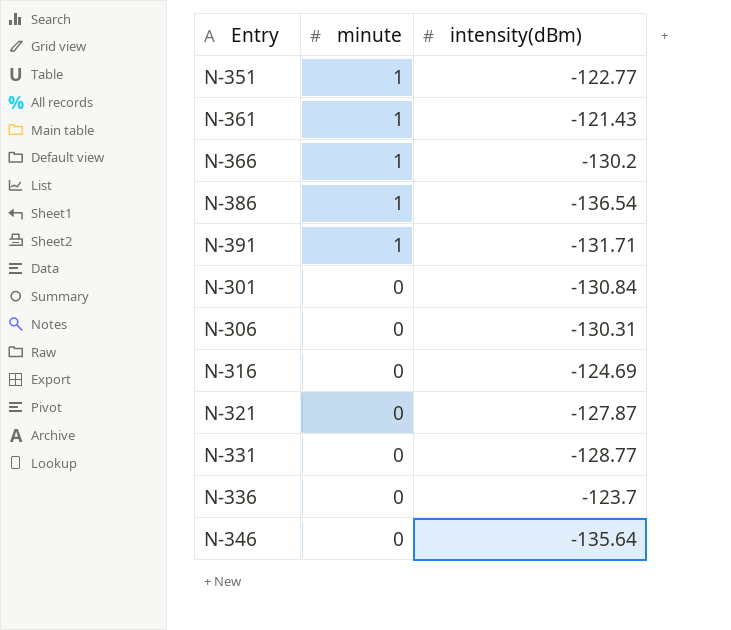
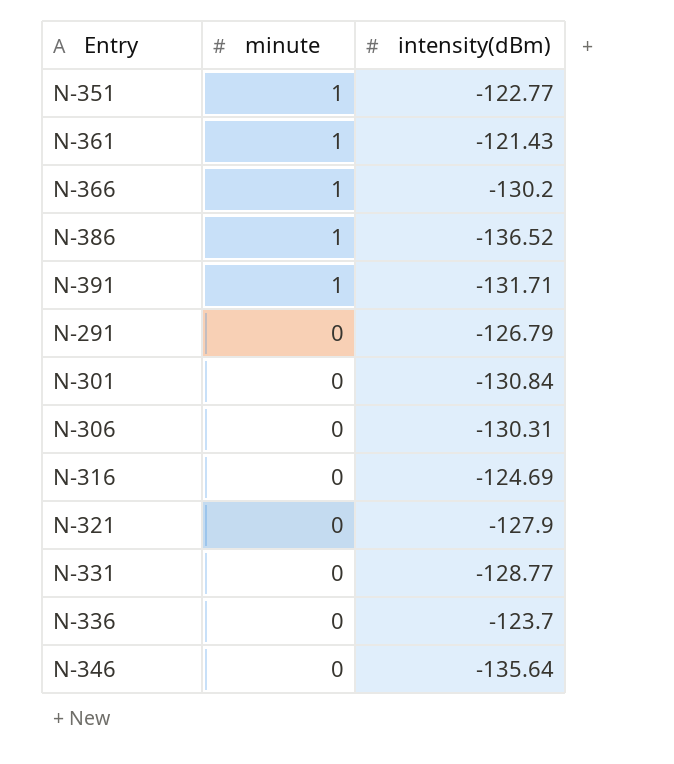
N-386 | intensity(dBm): -136.54 -> -136.52
row N-291: none -> 0 | -126.79
N-321 | intensity(dBm): -127.87 -> -127.9

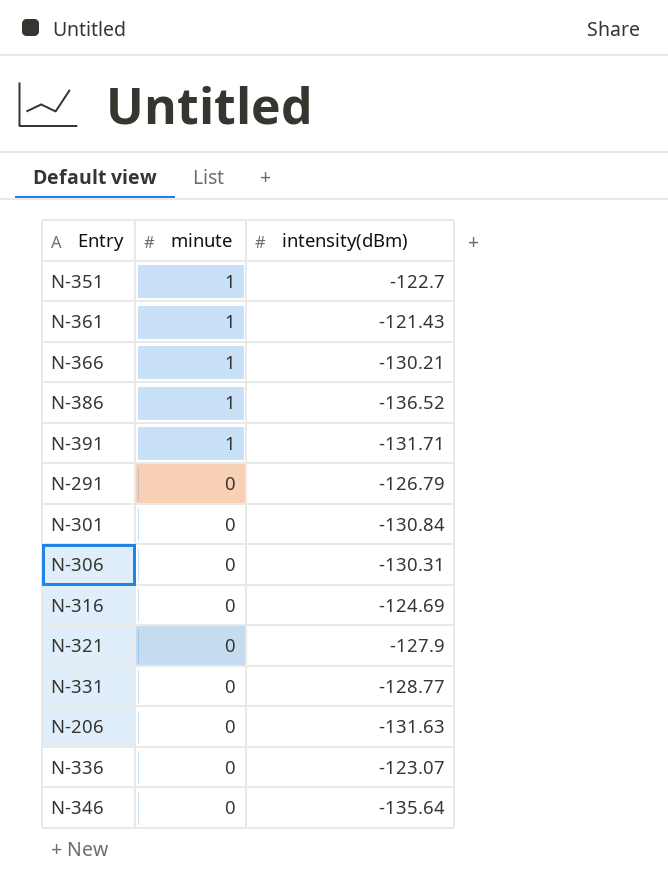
N-351 | intensity(dBm): -122.77 -> -122.7
N-366 | intensity(dBm): -130.2 -> -130.21
row N-206: none -> 0 | -131.63
N-336 | intensity(dBm): -123.7 -> -123.07

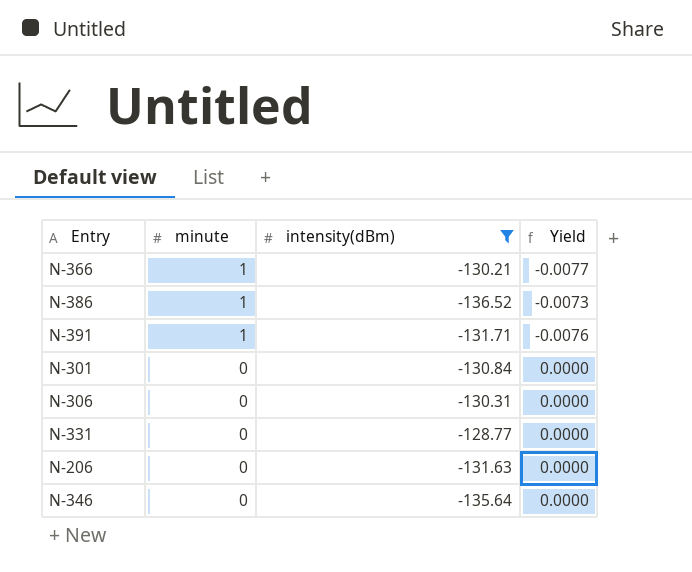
filter: none -> intensity(dBm) <= -128.77
column Yield | formula: none -> [minute] / [intensity(dBm)]

